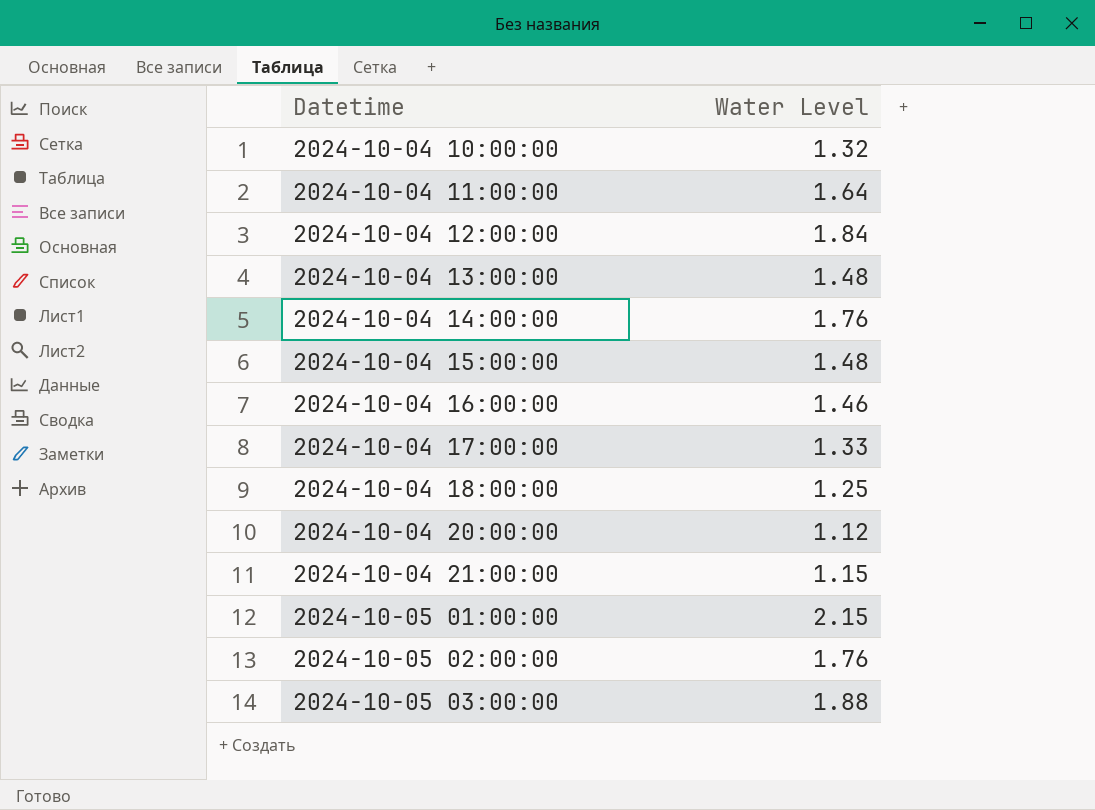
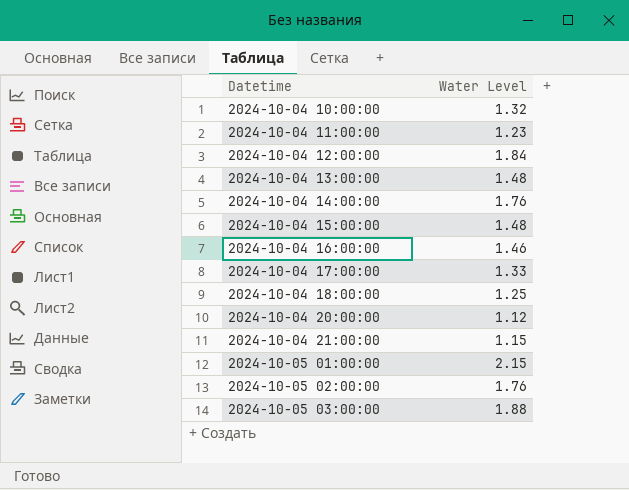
2024-10-04 11:00:00 | Water Level: 1.64 -> 1.23

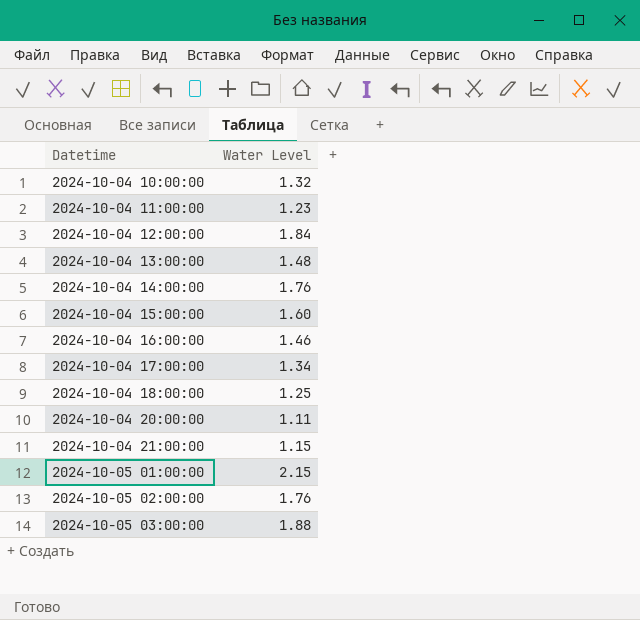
2024-10-04 15:00:00 | Water Level: 1.48 -> 1.60
2024-10-04 17:00:00 | Water Level: 1.33 -> 1.34
2024-10-04 20:00:00 | Water Level: 1.12 -> 1.11

